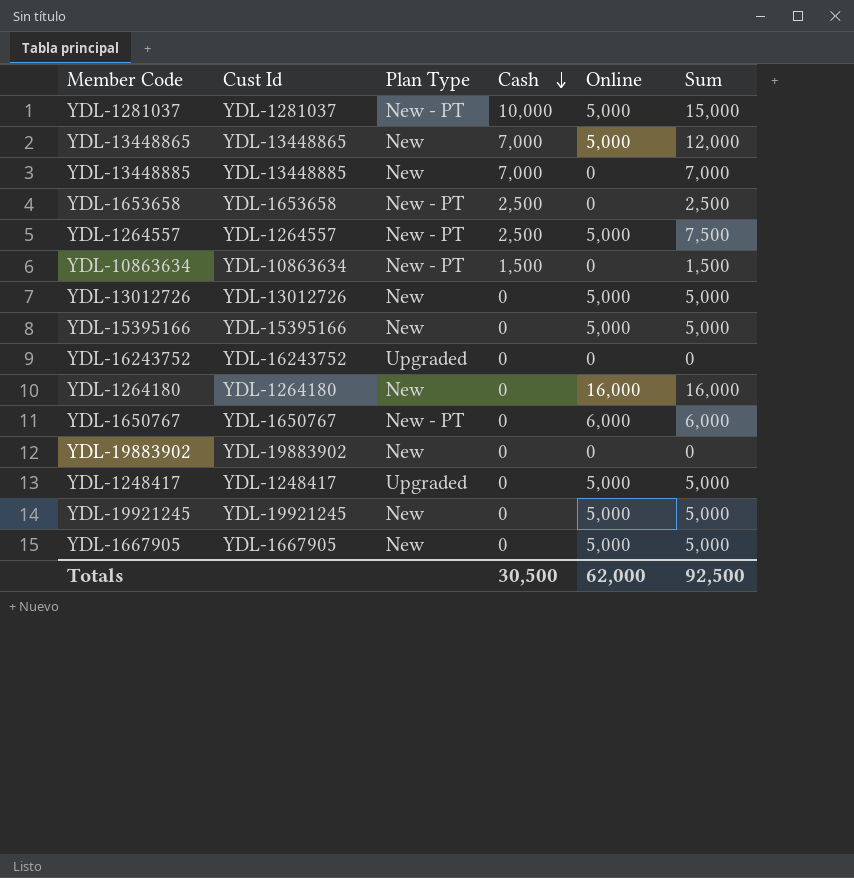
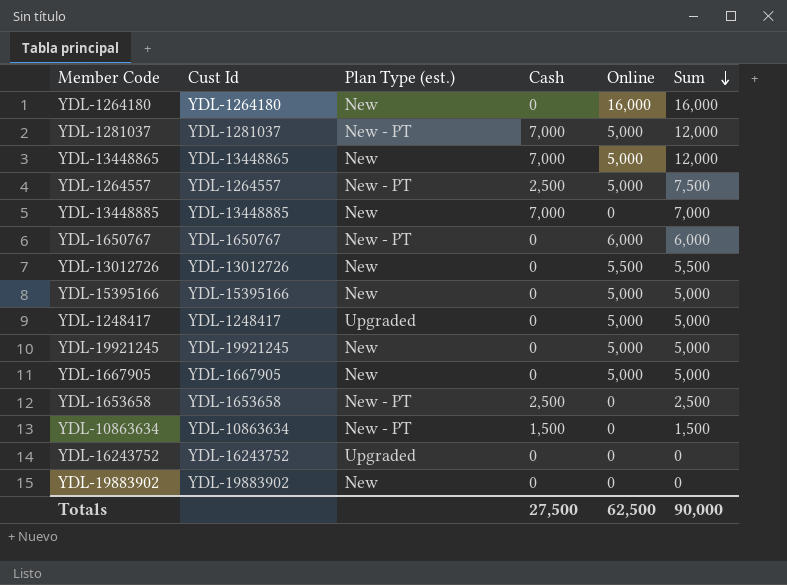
row order: Cash descending -> Sum descending
column name: Plan Type -> Plan Type (est.)
YDL-1281037 | Cash: 10,000 -> 7,000
YDL-1281037 | Sum: 15,000 -> 12,000
YDL-13012726 | Online: 5,000 -> 5,500
YDL-13012726 | Sum: 5,000 -> 5,500
Totals | Cash: 30,500 -> 27,500
Totals | Online: 62,000 -> 62,500
Totals | Sum: 92,500 -> 90,000

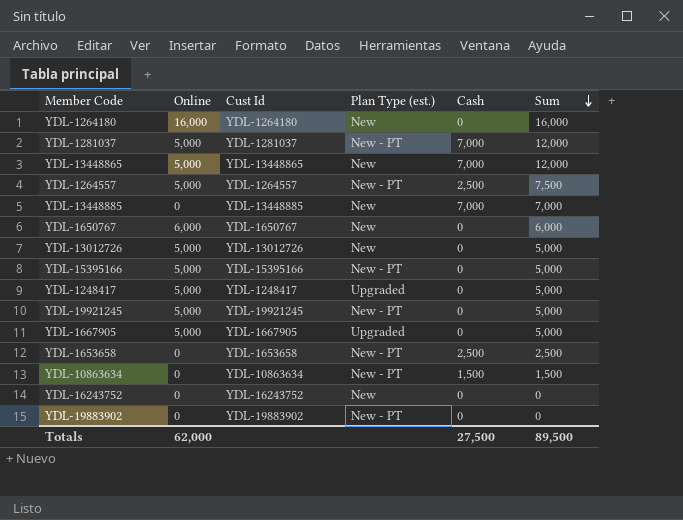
column Online | position: 5 -> 2
YDL-1650767 | Plan Type (est.): New - PT -> New
YDL-13012726 | Online: 5,500 -> 5,000
YDL-13012726 | Sum: 5,500 -> 5,000
YDL-15395166 | Plan Type (est.): New -> New - PT
YDL-19921245 | Plan Type (est.): New -> New - PT
YDL-1667905 | Plan Type (est.): New -> Upgraded
YDL-16243752 | Plan Type (est.): Upgraded -> New
YDL-19883902 | Plan Type (est.): New -> New - PT
Totals | Online: 62,500 -> 62,000
Totals | Sum: 90,000 -> 89,500

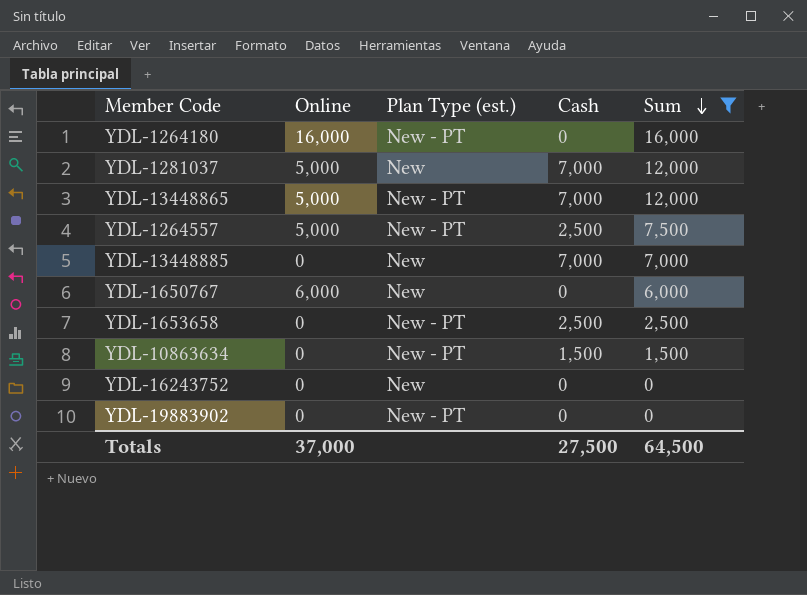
filter: none -> Sum != 5,000
column Cust Id | position: 3 -> none
YDL-1264180 | Plan Type (est.): New -> New - PT
YDL-1281037 | Plan Type (est.): New - PT -> New
YDL-13448865 | Plan Type (est.): New -> New - PT
Totals | Online: 62,000 -> 37,000
Totals | Sum: 89,500 -> 64,500

